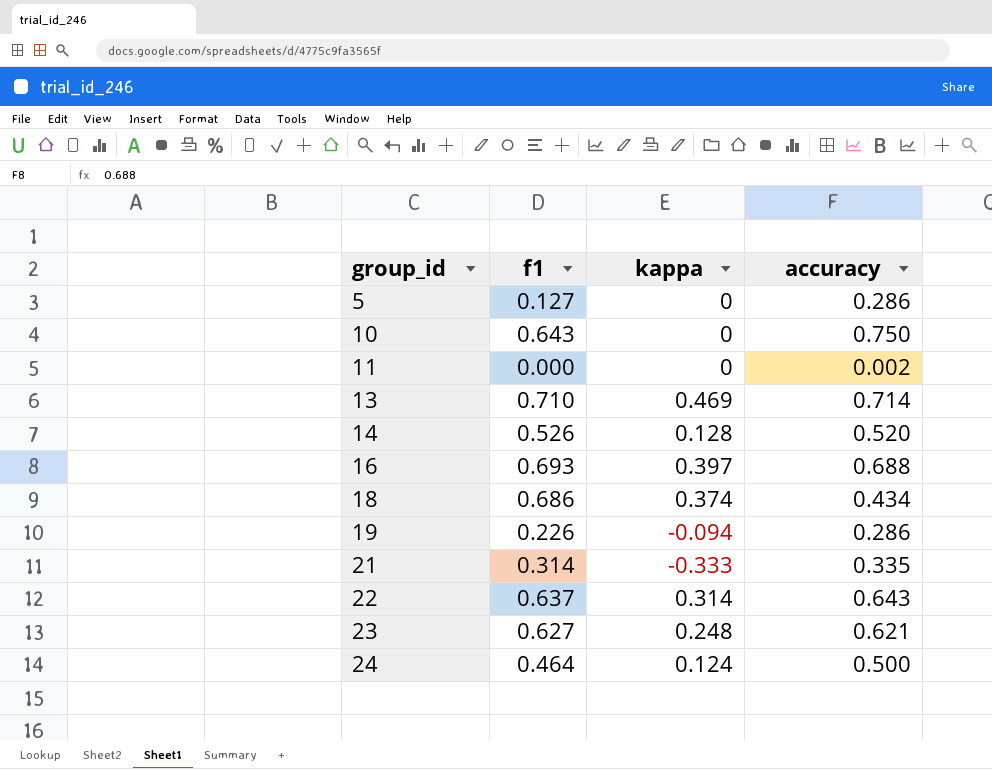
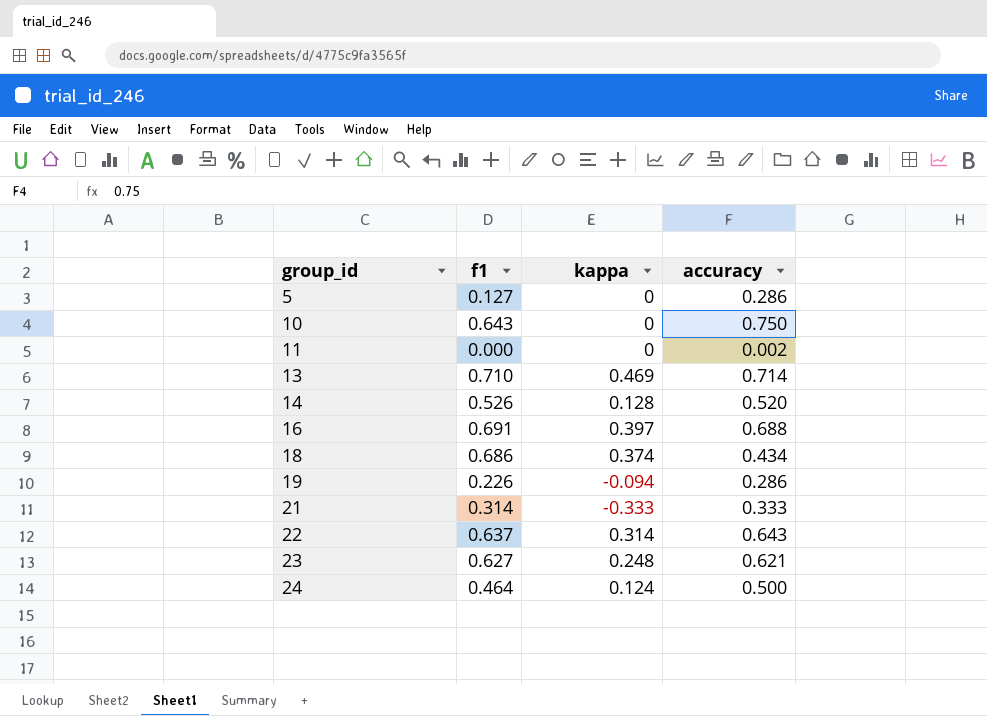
16 | f1: 0.693 -> 0.691
21 | accuracy: 0.335 -> 0.333

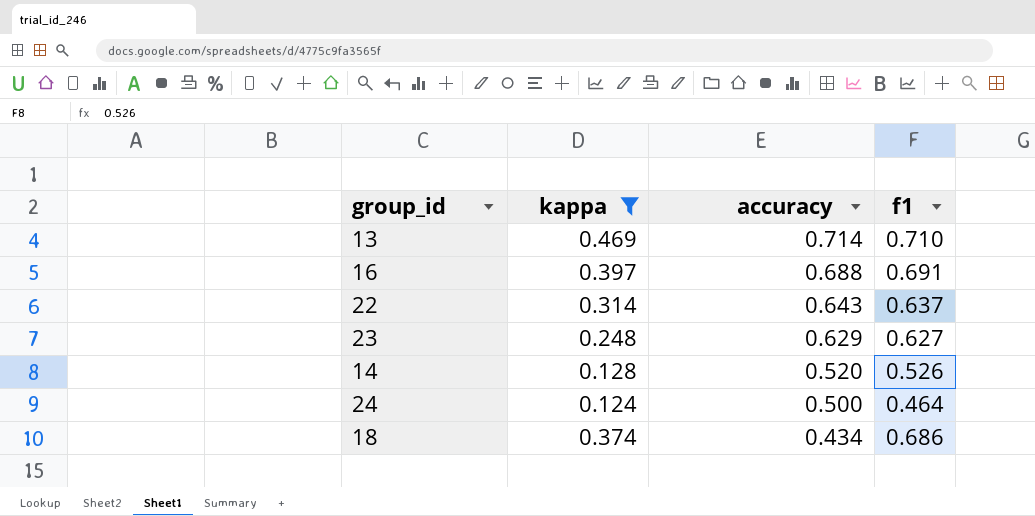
filter: none -> kappa >= 0.124
row order: group_id ascending -> accuracy descending
column f1 | position: 2 -> 4
23 | accuracy: 0.621 -> 0.629

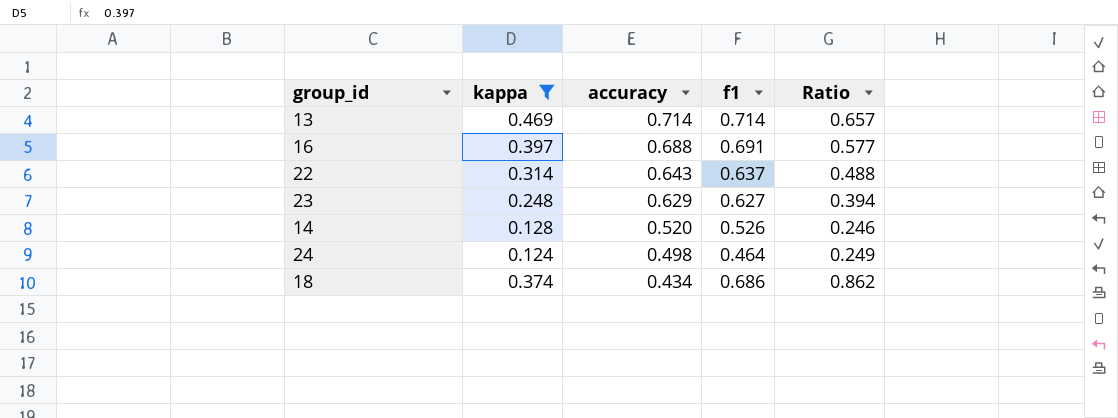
column Ratio | formula: none -> [kappa] / [accuracy]
13 | f1: 0.710 -> 0.714
24 | accuracy: 0.500 -> 0.498

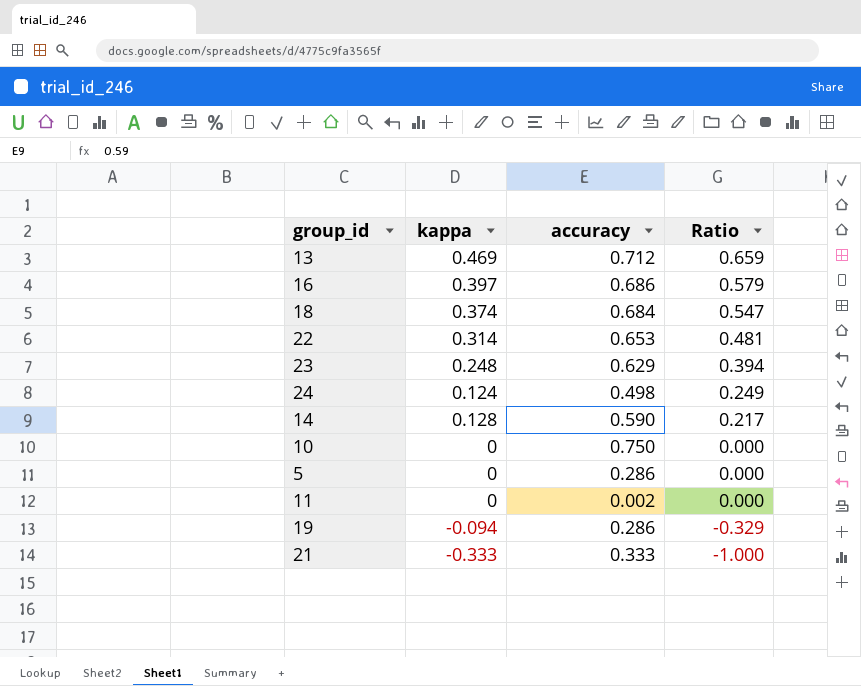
filter: kappa >= 0.124 -> none
row order: accuracy descending -> Ratio descending
column f1 | position: 4 -> none
13 | accuracy: 0.714 -> 0.712
13 | Ratio: 0.657 -> 0.659
16 | accuracy: 0.688 -> 0.686
16 | Ratio: 0.577 -> 0.579
18 | accuracy: 0.434 -> 0.684
18 | Ratio: 0.862 -> 0.547
22 | accuracy: 0.643 -> 0.653
22 | Ratio: 0.488 -> 0.481
14 | accuracy: 0.520 -> 0.590
14 | Ratio: 0.246 -> 0.217

